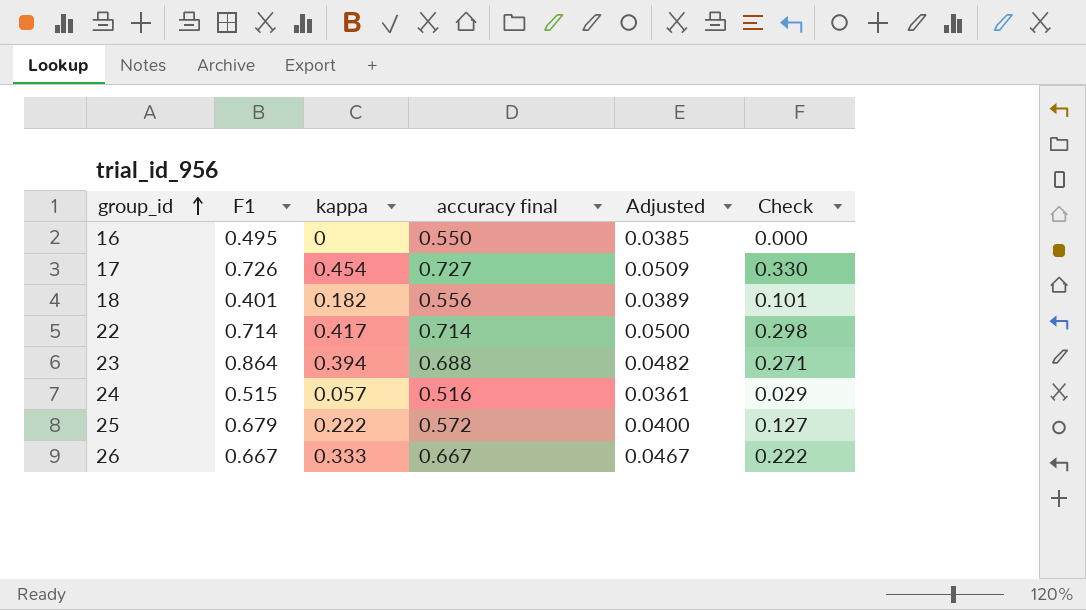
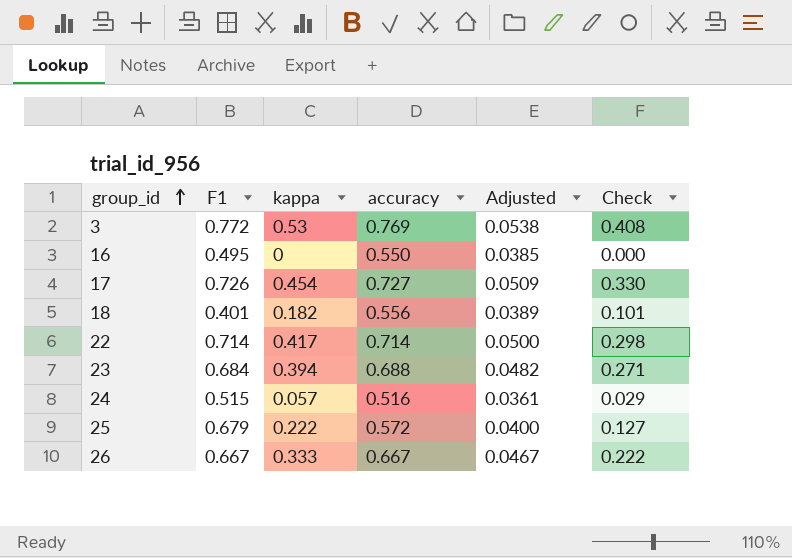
column name: accuracy final -> accuracy
row 3: none -> 0.772 | 0.53 | 0.769 | 0.0538 | 0.408
23 | F1: 0.864 -> 0.684

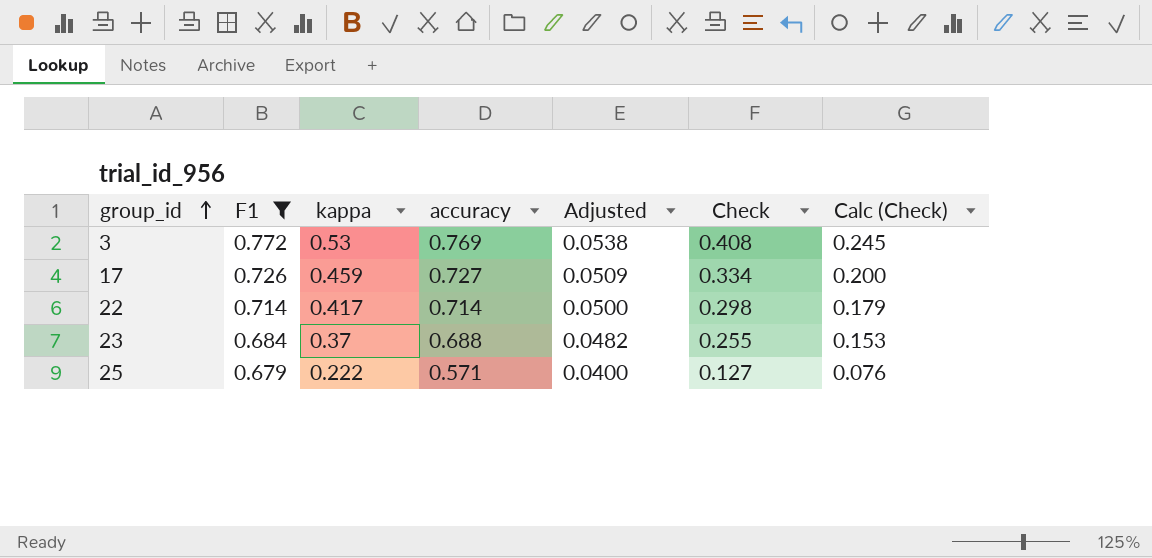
filter: none -> F1 >= 0.679
column Calc (Check) | formula: none -> [Check] * 0.6
17 | kappa: 0.454 -> 0.459
17 | Check: 0.330 -> 0.334
23 | kappa: 0.394 -> 0.37
23 | Check: 0.271 -> 0.255
25 | accuracy: 0.572 -> 0.571

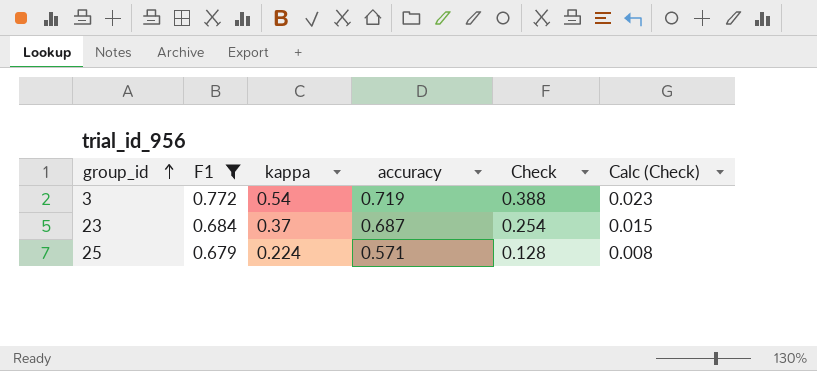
column Adjusted | formula: [accuracy] * 0.07 -> none
column Calc (Check) | formula: [Check] * 0.6 -> [Check] * 0.06
row 17: 0.726 | 0.459 | 0.727 | 0.0509 | 0.334 | 0.200 -> none
row 22: 0.714 | 0.417 | 0.714 | 0.0500 | 0.298 | 0.179 -> none
3 | kappa: 0.53 -> 0.54
3 | accuracy: 0.769 -> 0.719
3 | Check: 0.408 -> 0.388
23 | accuracy: 0.688 -> 0.687
23 | Check: 0.255 -> 0.254
25 | kappa: 0.222 -> 0.224
25 | Check: 0.127 -> 0.128

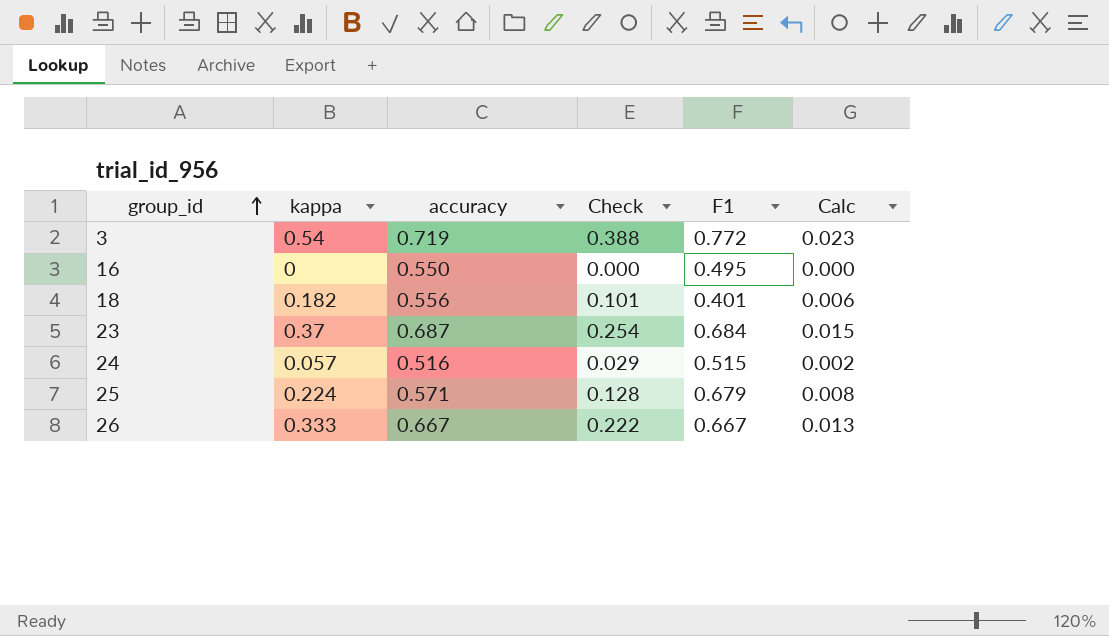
filter: F1 >= 0.679 -> none
column F1 | position: 2 -> 5
column name: Calc (Check) -> Calc

